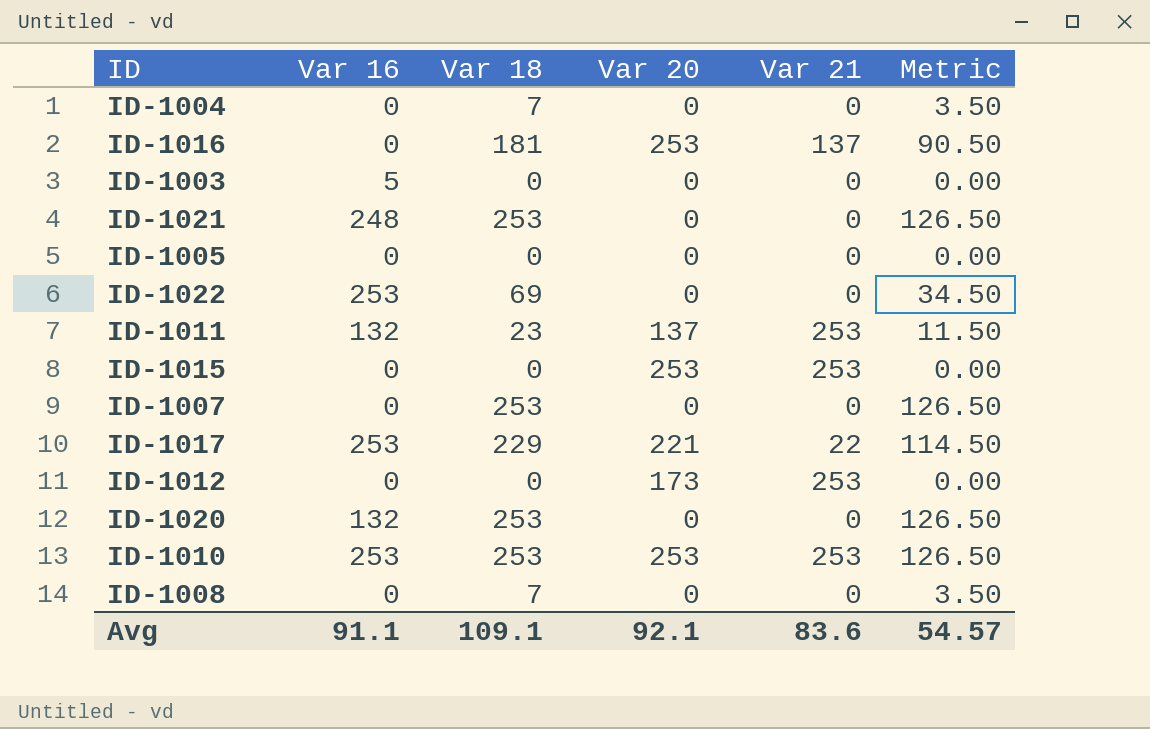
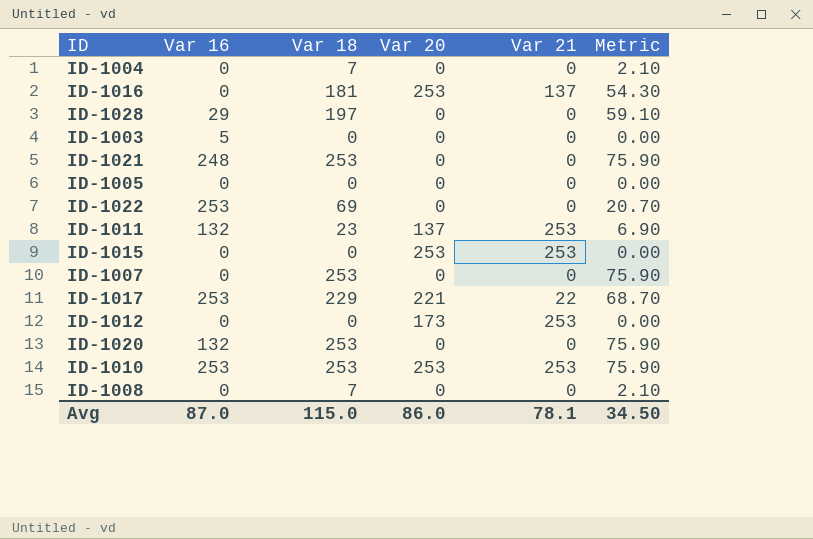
column Metric | formula: [Var 18] * 0.5 -> [Var 18] * 0.3
row ID-1028: none -> 29 | 197 | 0 | 0 | 59.10
Avg | Var 16: 91.1 -> 87.0
Avg | Var 18: 109.1 -> 115.0
Avg | Var 20: 92.1 -> 86.0
Avg | Var 21: 83.6 -> 78.1
Avg | Metric: 54.57 -> 34.50

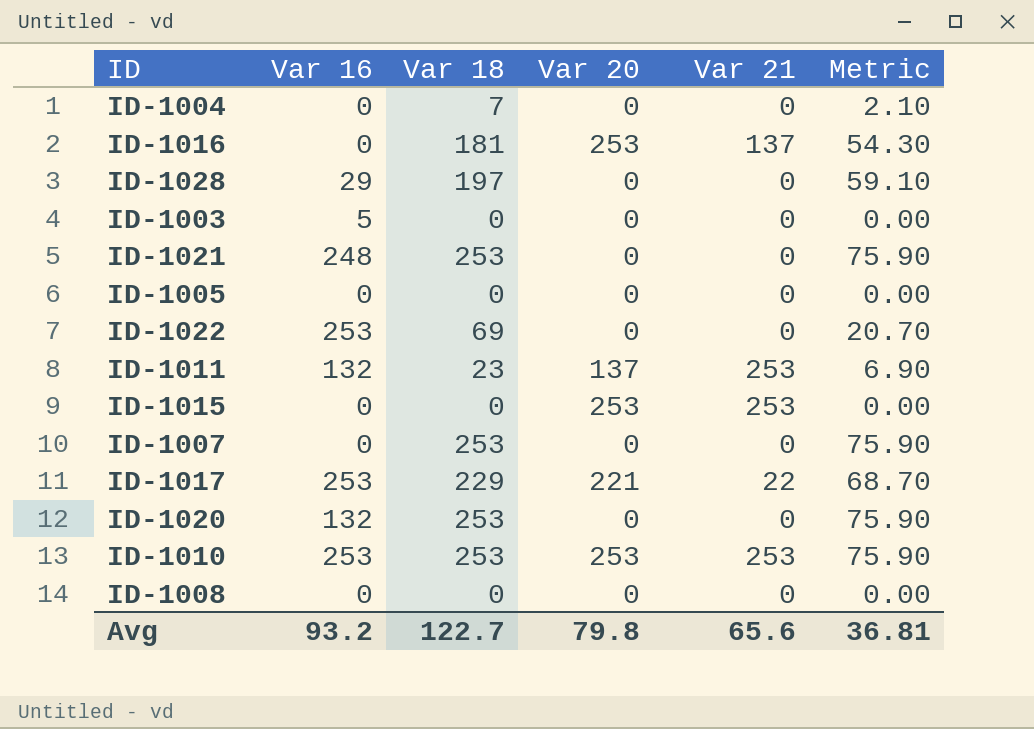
row ID-1012: 0 | 0 | 173 | 253 | 0.00 -> none
ID-1008 | Var 18: 7 -> 0
ID-1008 | Metric: 2.10 -> 0.00
Avg | Var 16: 87.0 -> 93.2
Avg | Var 18: 115.0 -> 122.7
Avg | Var 20: 86.0 -> 79.8
Avg | Var 21: 78.1 -> 65.6
Avg | Metric: 34.50 -> 36.81

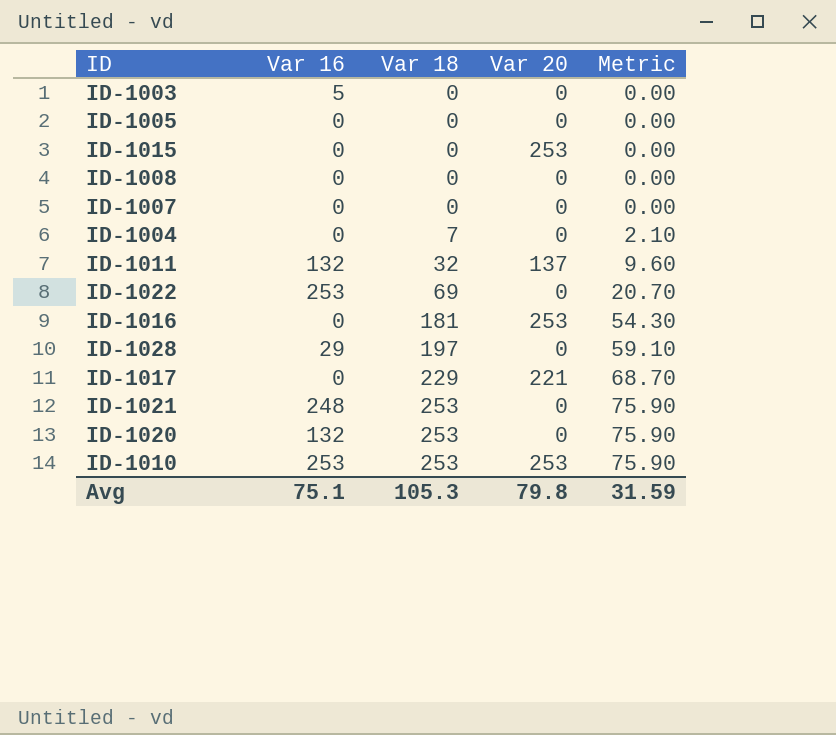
row order: none -> Var 18 ascending
column Var 21 | position: 5 -> none
ID-1007 | Var 18: 253 -> 0
ID-1007 | Metric: 75.90 -> 0.00
ID-1011 | Var 18: 23 -> 32
ID-1011 | Metric: 6.90 -> 9.60
ID-1017 | Var 16: 253 -> 0
Avg | Var 16: 93.2 -> 75.1
Avg | Var 18: 122.7 -> 105.3
Avg | Metric: 36.81 -> 31.59

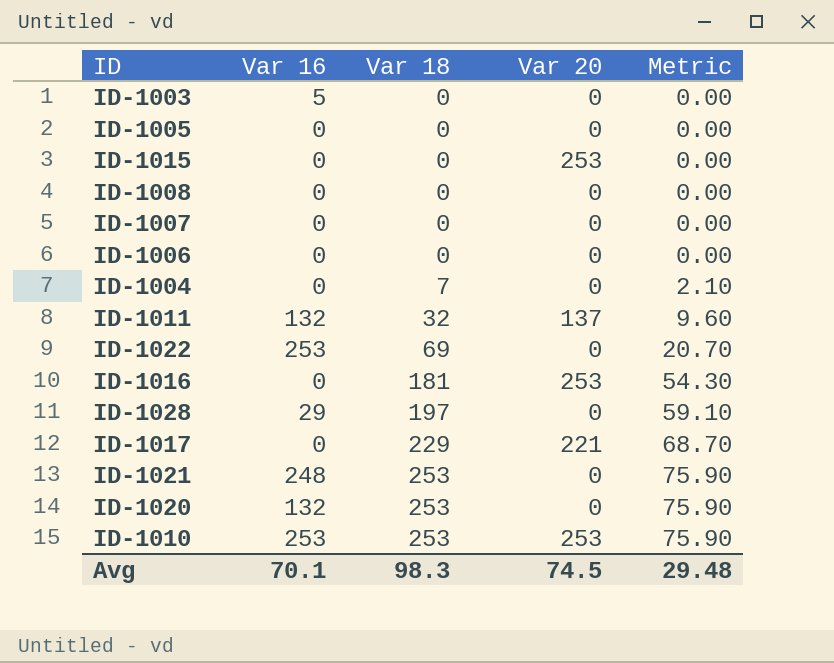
row ID-1006: none -> 0 | 0 | 0 | 0.00
Avg | Var 16: 75.1 -> 70.1
Avg | Var 18: 105.3 -> 98.3
Avg | Var 20: 79.8 -> 74.5
Avg | Metric: 31.59 -> 29.48

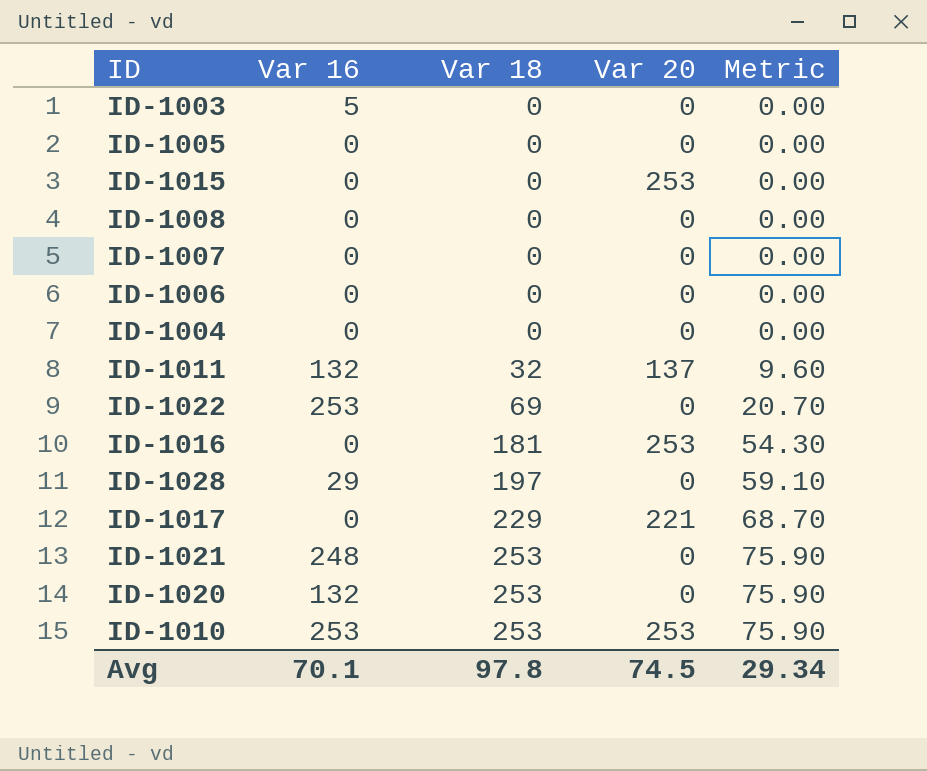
ID-1004 | Var 18: 7 -> 0
ID-1004 | Metric: 2.10 -> 0.00
Avg | Var 18: 98.3 -> 97.8
Avg | Metric: 29.48 -> 29.34

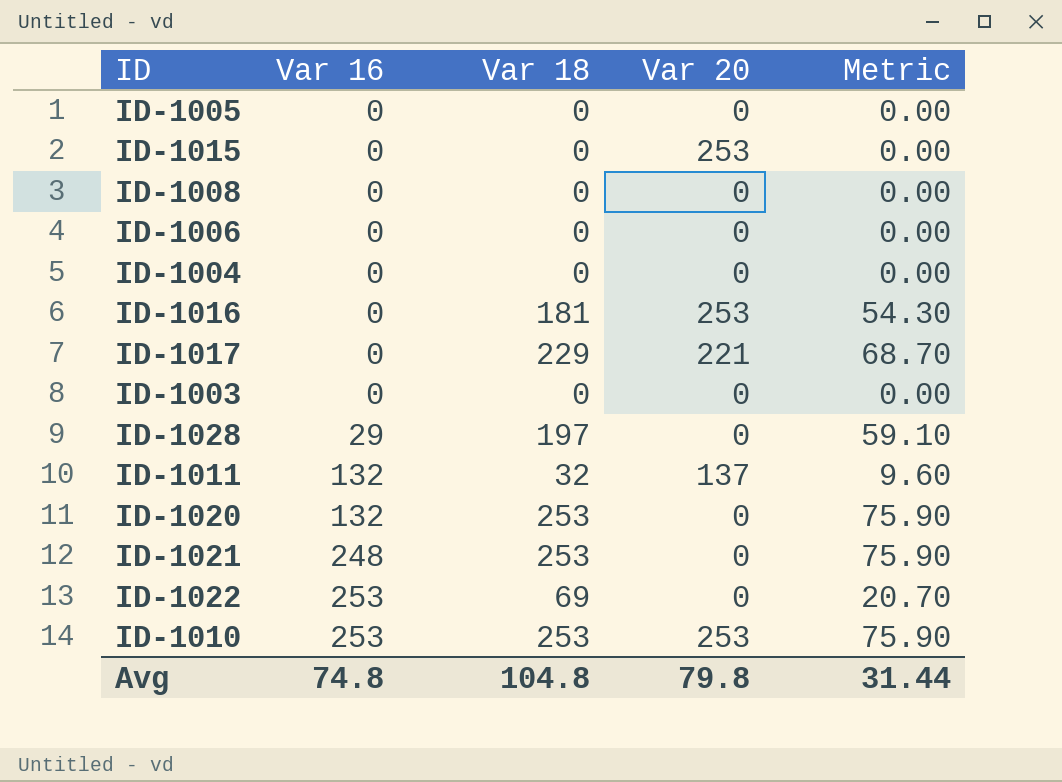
row order: Var 18 ascending -> Var 16 ascending
row ID-1007: 0 | 0 | 0 | 0.00 -> none
ID-1003 | Var 16: 5 -> 0
Avg | Var 16: 70.1 -> 74.8
Avg | Var 18: 97.8 -> 104.8
Avg | Var 20: 74.5 -> 79.8
Avg | Metric: 29.34 -> 31.44

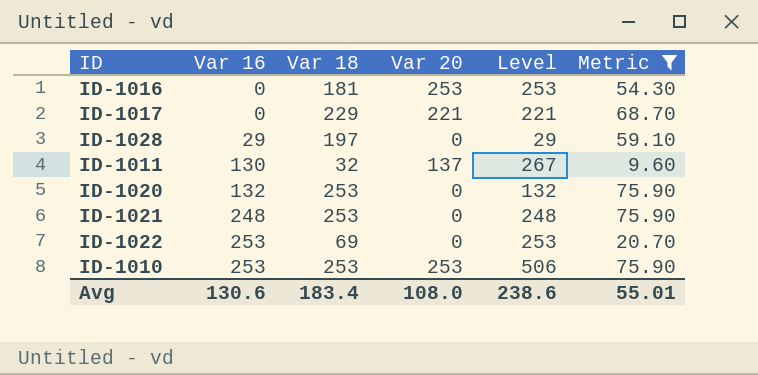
filter: none -> Metric != 0.00
column Level | formula: none -> [Var 16] + [Var 20]
ID-1011 | Var 16: 132 -> 130
Avg | Var 16: 74.8 -> 130.6
Avg | Var 18: 104.8 -> 183.4
Avg | Var 20: 79.8 -> 108.0
Avg | Metric: 31.44 -> 55.01

